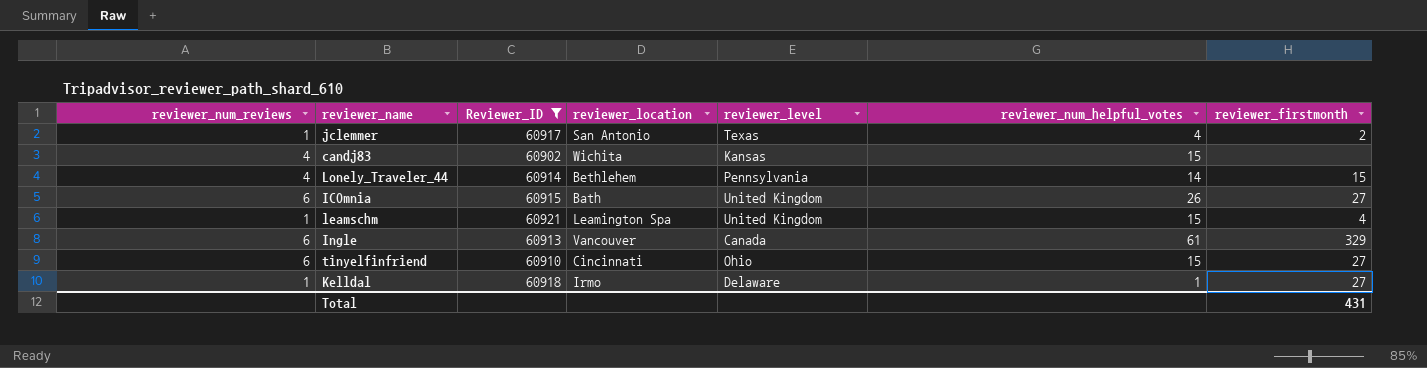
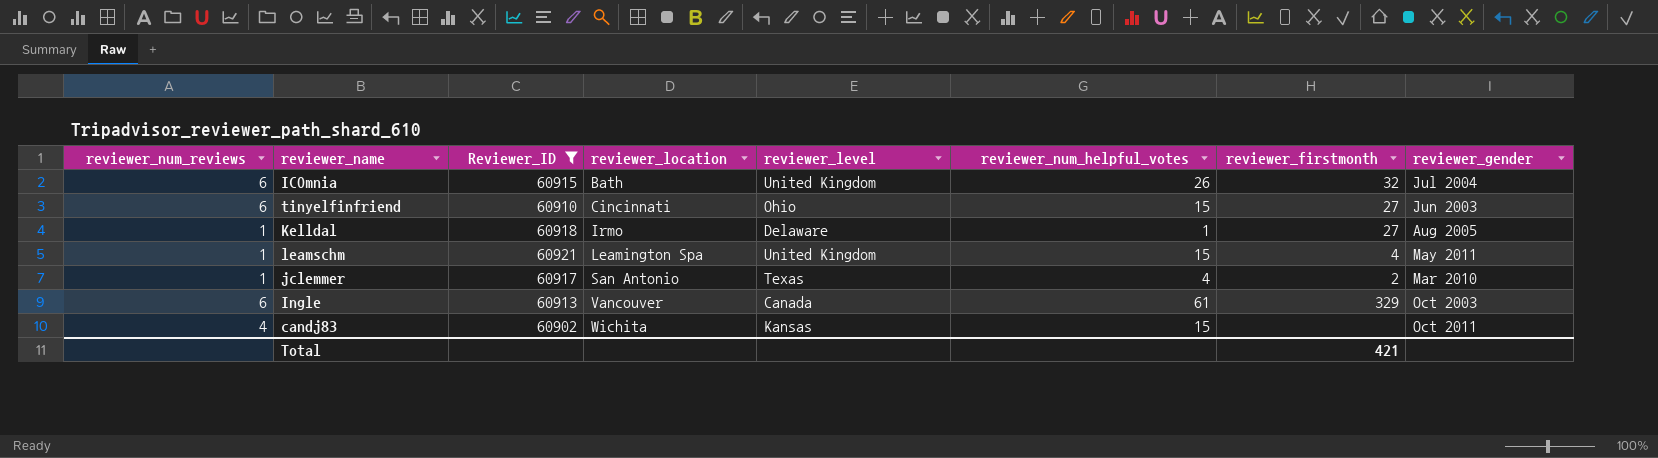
row order: none -> reviewer_location ascending
column reviewer_gender | position: none -> 8
row Lonely_Traveler_44: 4 | 60914 | Bethlehem | Pennsylvania | 14 | 15 -> none
ICOmnia | reviewer_firstmonth: 27 -> 32
Total | reviewer_firstmonth: 431 -> 421

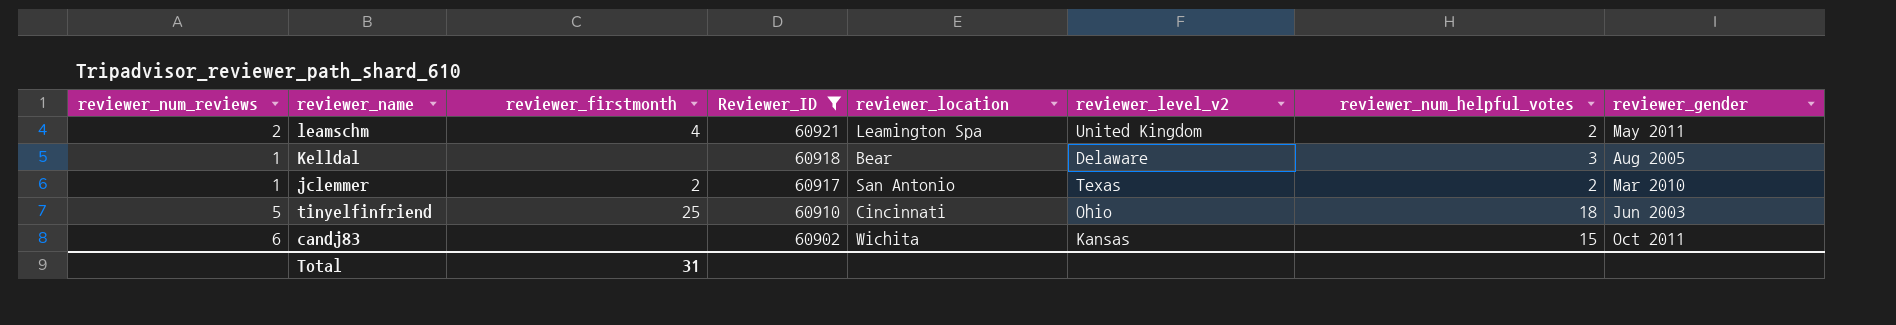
row order: reviewer_location ascending -> Reviewer_ID descending
column reviewer_firstmonth | position: 7 -> 3
column name: reviewer_level -> reviewer_level_v2
row ICOmnia: 6 | 60915 | Bath | United Kingdom | 26 | 32 | Jul 2004 -> none
row Ingle: 6 | 60913 | Vancouver | Canada | 61 | 329 | Oct 2003 -> none
leamschm | reviewer_num_reviews: 1 -> 2
leamschm | reviewer_num_helpful_votes: 15 -> 2
Kelldal | reviewer_firstmonth: 27 -> none
Kelldal | reviewer_location: Irmo -> Bear
Kelldal | reviewer_num_helpful_votes: 1 -> 3
jclemmer | reviewer_num_helpful_votes: 4 -> 2
tinyelfinfriend | reviewer_num_reviews: 6 -> 5
tinyelfinfriend | reviewer_firstmonth: 27 -> 25
tinyelfinfriend | reviewer_num_helpful_votes: 15 -> 18
candj83 | reviewer_num_reviews: 4 -> 6
Total | reviewer_firstmonth: 421 -> 31

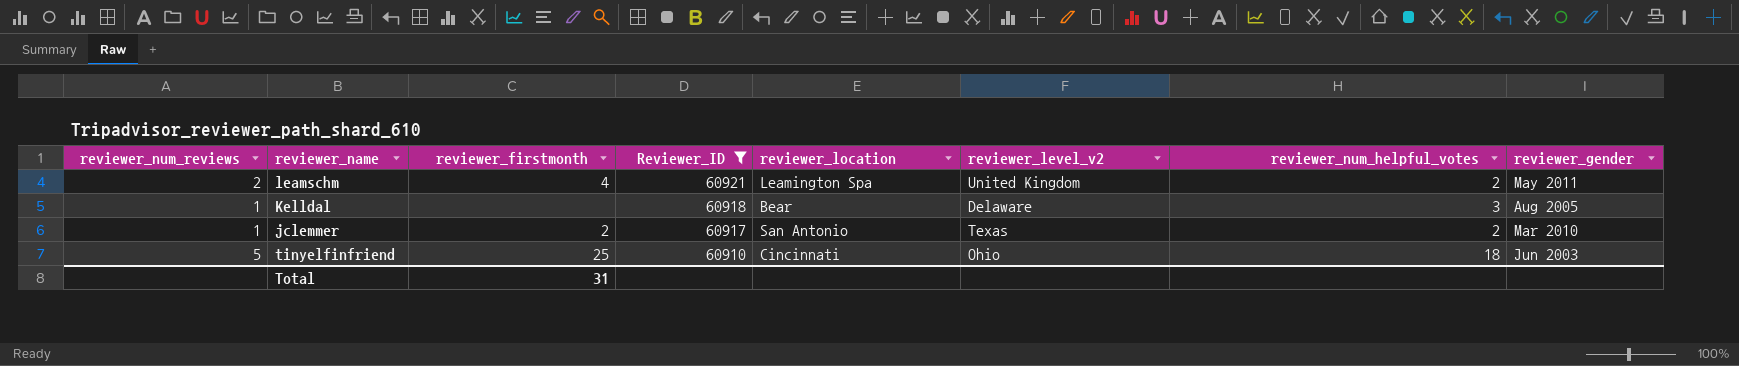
row candj83: 6 | none | 60902 | Wichita | Kansas | 15 | Oct 2011 -> none

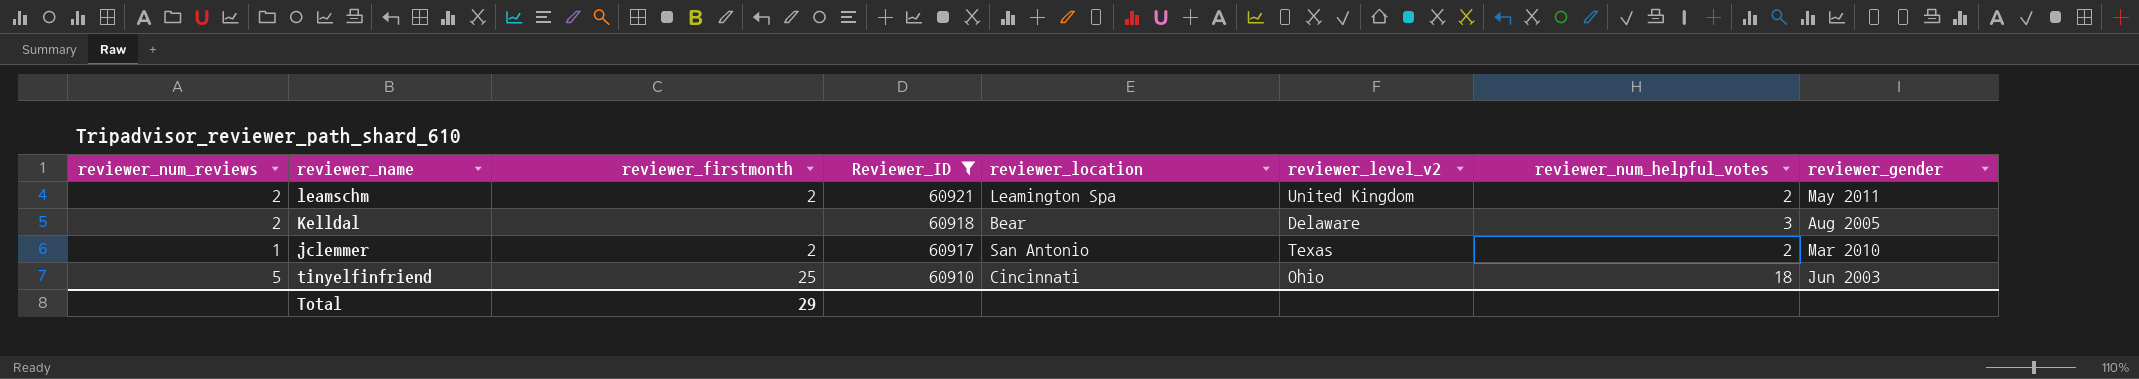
leamschm | reviewer_firstmonth: 4 -> 2
Kelldal | reviewer_num_reviews: 1 -> 2
Total | reviewer_firstmonth: 31 -> 29

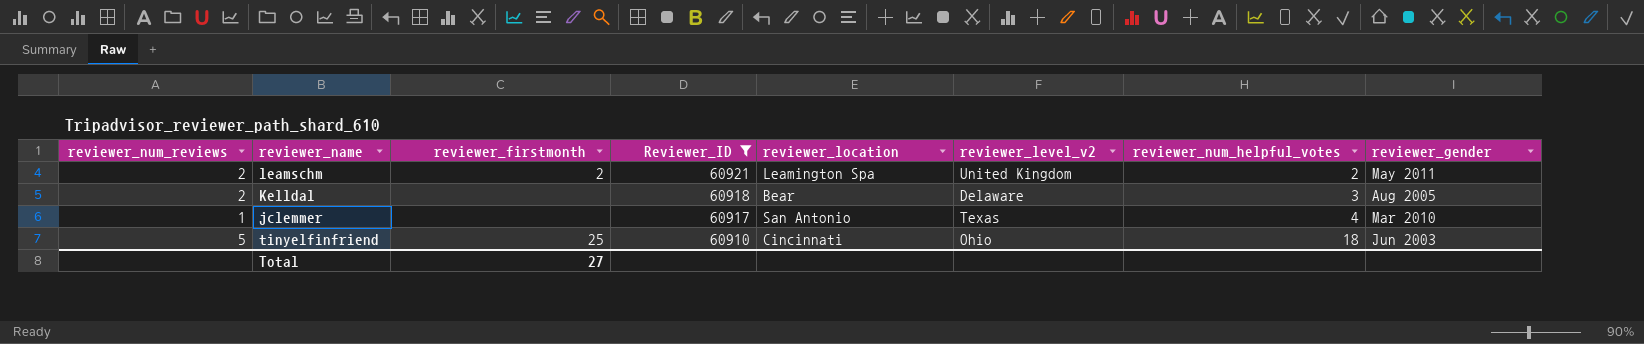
jclemmer | reviewer_firstmonth: 2 -> none
jclemmer | reviewer_num_helpful_votes: 2 -> 4
Total | reviewer_firstmonth: 29 -> 27

